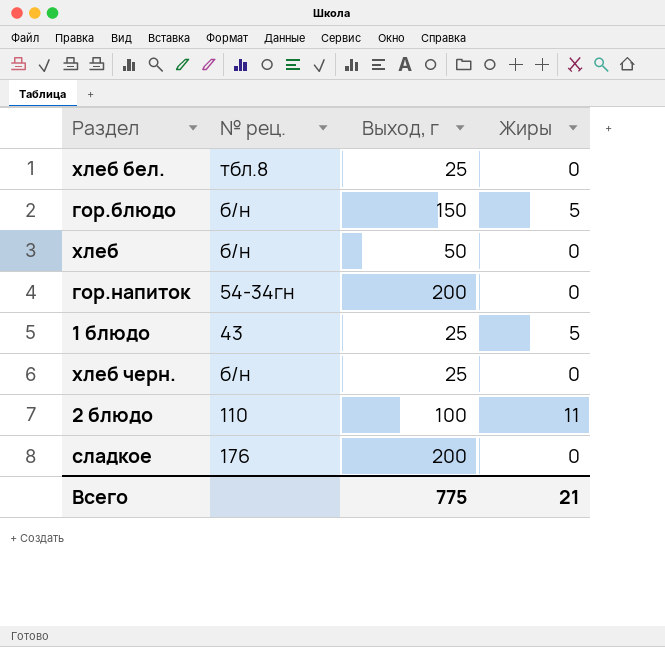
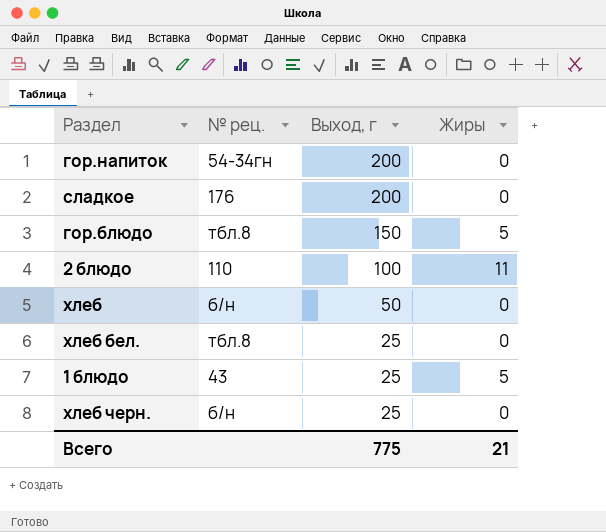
row order: none -> Выход, г descending
гор.блюдо | № рец.: б/н -> тбл.8

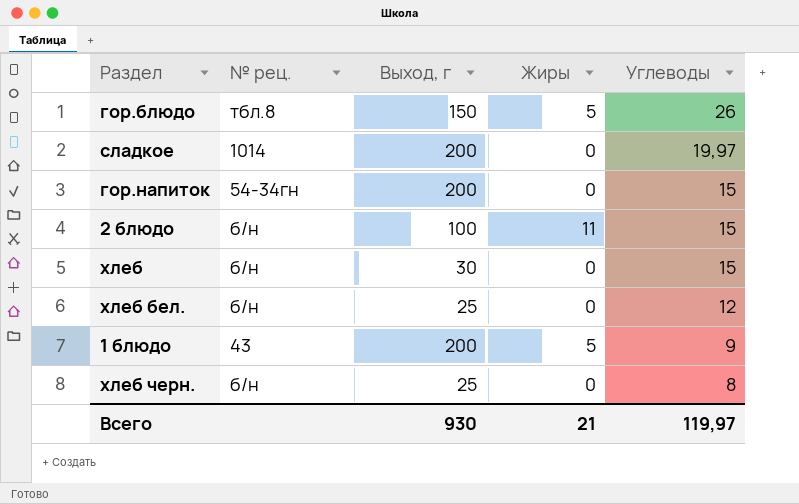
row order: Выход, г descending -> Углеводы descending
column Углеводы | position: none -> 5
сладкое | № рец.: 176 -> 1014
2 блюдо | № рец.: 110 -> б/н
хлеб | Выход, г: 50 -> 30
хлеб бел. | № рец.: тбл.8 -> б/н
1 блюдо | Выход, г: 25 -> 200
Всего | Выход, г: 775 -> 930

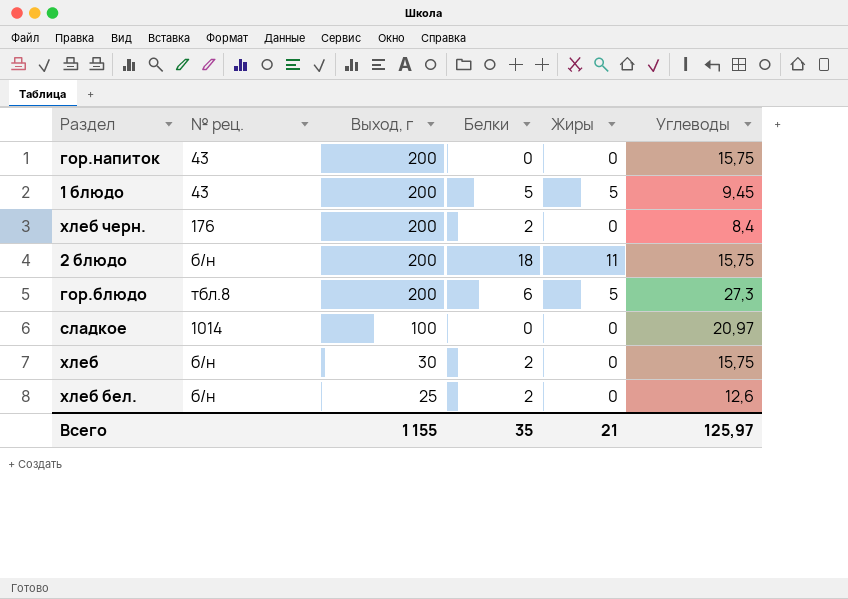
row order: Углеводы descending -> Выход, г descending
column Белки | position: none -> 4
гор.напиток | № рец.: 54-34гн -> 43
гор.напиток | Углеводы: 15 -> 15,75
1 блюдо | Углеводы: 9 -> 9,45
хлеб черн. | № рец.: б/н -> 176
хлеб черн. | Выход, г: 25 -> 200
хлеб черн. | Углеводы: 8 -> 8,4
2 блюдо | Выход, г: 100 -> 200
2 блюдо | Углеводы: 15 -> 15,75
гор.блюдо | Выход, г: 150 -> 200
гор.блюдо | Углеводы: 26 -> 27,3
сладкое | Выход, г: 200 -> 100
сладкое | Углеводы: 19,97 -> 20,97
хлеб | Углеводы: 15 -> 15,75
хлеб бел. | Углеводы: 12 -> 12,6
Всего | Выход, г: 930 -> 1 155
Всего | Углеводы: 119,97 -> 125,97

